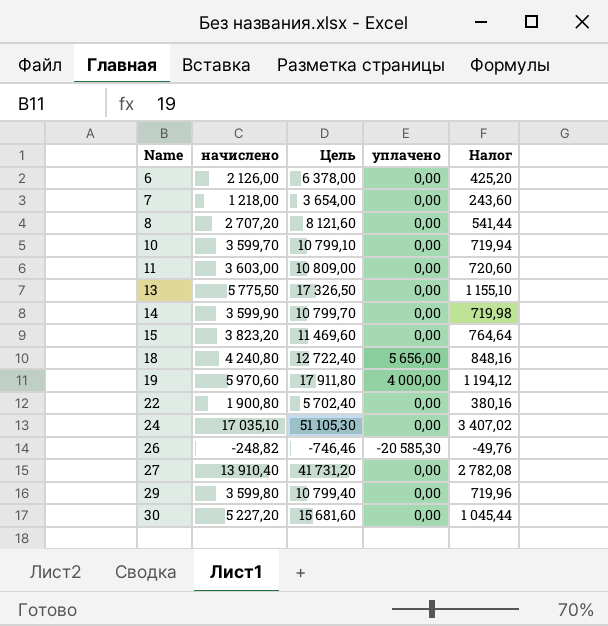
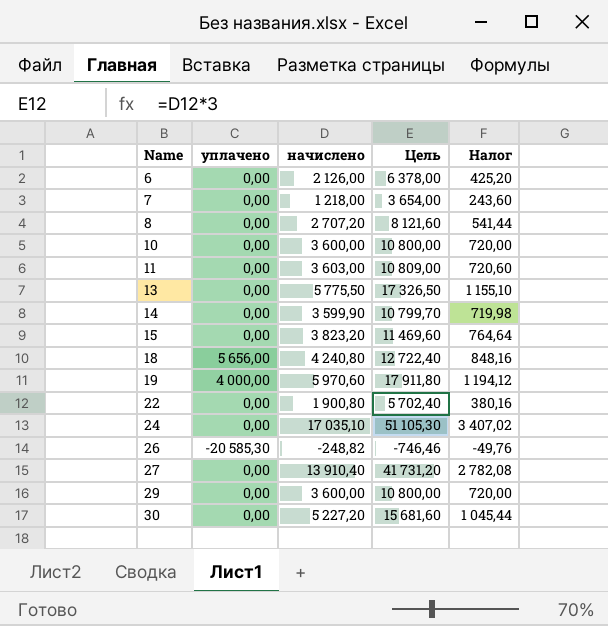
column уплачено | position: 4 -> 2
10 | начислено: 3 599,70 -> 3 600,00
10 | Цель: 10 799,10 -> 10 800,00
10 | Налог: 719,94 -> 720,00
29 | начислено: 3 599,80 -> 3 600,00
29 | Цель: 10 799,40 -> 10 800,00
29 | Налог: 719,96 -> 720,00

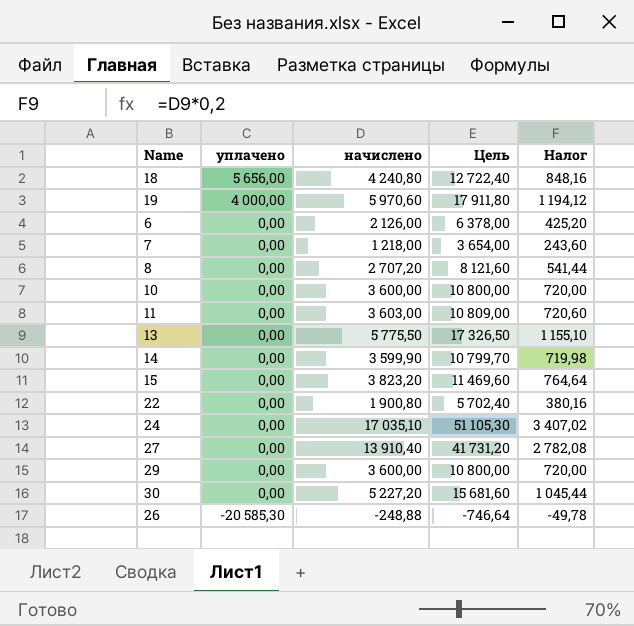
row order: Name ascending -> уплачено descending
26 | начислено: -248,82 -> -248,88
26 | Цель: -746,46 -> -746,64
26 | Налог: -49,76 -> -49,78

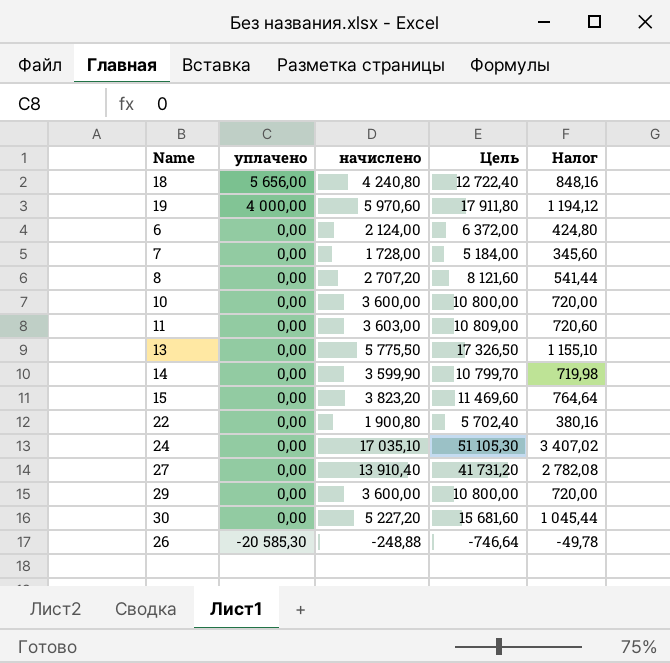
6 | начислено: 2 126,00 -> 2 124,00
6 | Цель: 6 378,00 -> 6 372,00
6 | Налог: 425,20 -> 424,80
7 | начислено: 1 218,00 -> 1 728,00
7 | Цель: 3 654,00 -> 5 184,00
7 | Налог: 243,60 -> 345,60

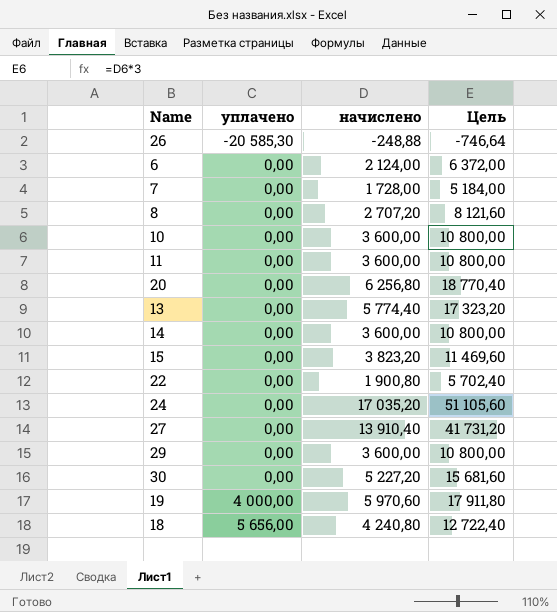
row order: уплачено descending -> уплачено ascending
column Налог | formula: [начислено] * 0,2 -> none
11 | начислено: 3 603,00 -> 3 600,00
11 | Цель: 10 809,00 -> 10 800,00
row 20: none -> 0,00 | 6 256,80 | 18 770,40
13 | начислено: 5 775,50 -> 5 774,40
13 | Цель: 17 326,50 -> 17 323,20
14 | начислено: 3 599,90 -> 3 600,00
14 | Цель: 10 799,70 -> 10 800,00
24 | начислено: 17 035,10 -> 17 035,20
24 | Цель: 51 105,30 -> 51 105,60

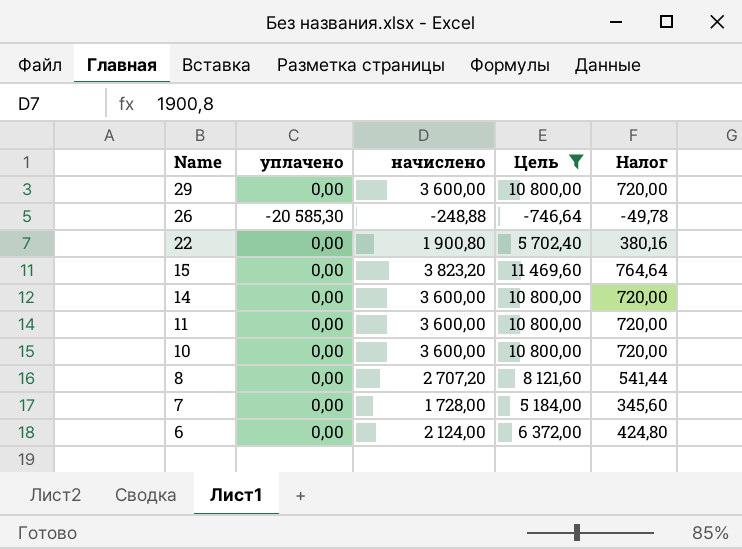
filter: none -> Цель <= 11 469,60
row order: уплачено ascending -> Name descending
column Налог | formula: none -> [начислено] * 0,2

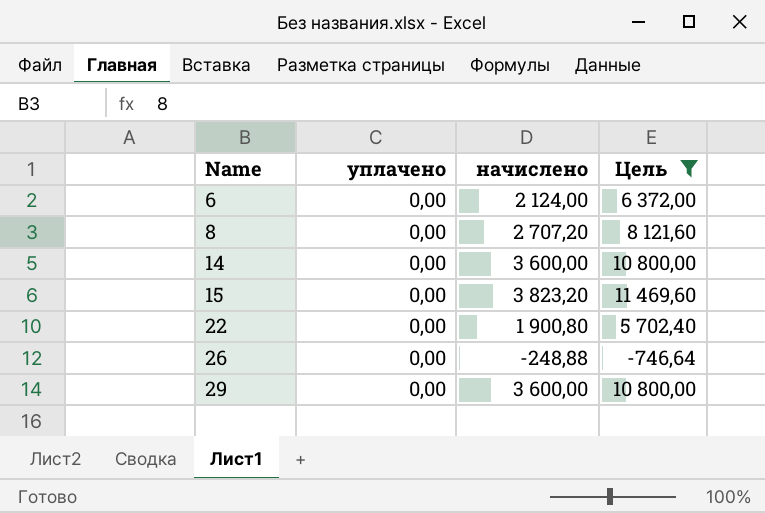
row order: Name descending -> Name ascending
column Налог | formula: [начислено] * 0,2 -> none
row 11: 0,00 | 3 600,00 | 10 800,00 | 720,00 -> none
row 10: 0,00 | 3 600,00 | 10 800,00 | 720,00 -> none
row 7: 0,00 | 1 728,00 | 5 184,00 | 345,60 -> none
26 | уплачено: -20 585,30 -> 0,00

